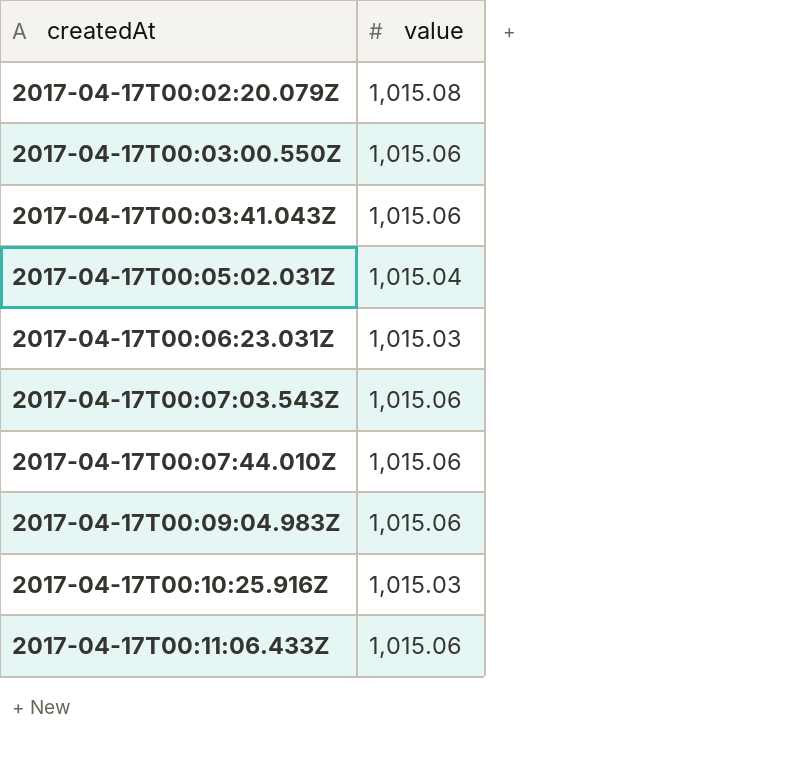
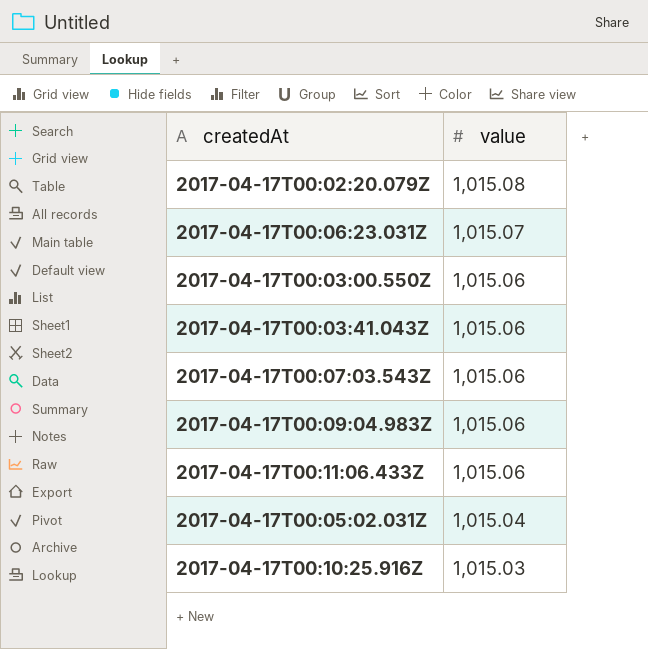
row order: createdAt ascending -> value descending
row 2017-04-17T00:07:44.010Z: 1,015.06 -> none
2017-04-17T00:06:23.031Z | value: 1,015.03 -> 1,015.07

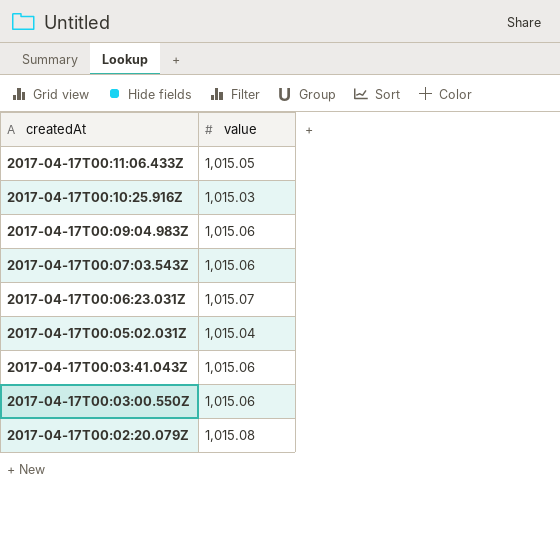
row order: value descending -> createdAt descending
2017-04-17T00:11:06.433Z | value: 1,015.06 -> 1,015.05

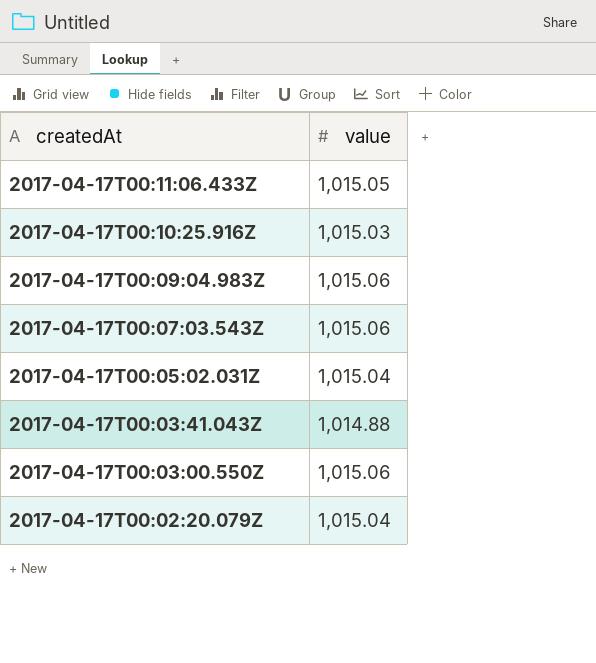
row 2017-04-17T00:06:23.031Z: 1,015.07 -> none
2017-04-17T00:03:41.043Z | value: 1,015.06 -> 1,014.88
2017-04-17T00:02:20.079Z | value: 1,015.08 -> 1,015.04

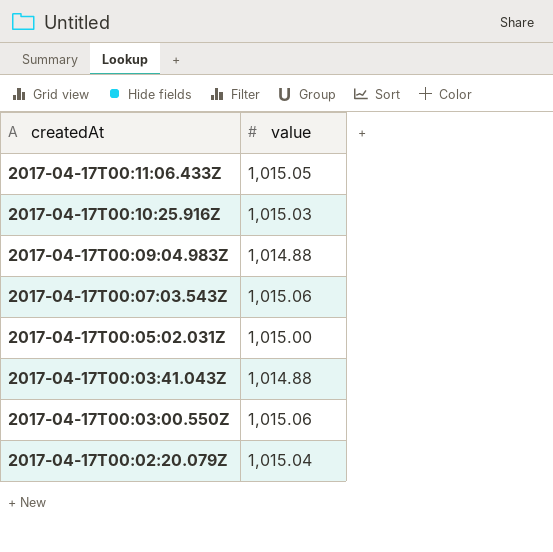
2017-04-17T00:09:04.983Z | value: 1,015.06 -> 1,014.88
2017-04-17T00:05:02.031Z | value: 1,015.04 -> 1,015.00

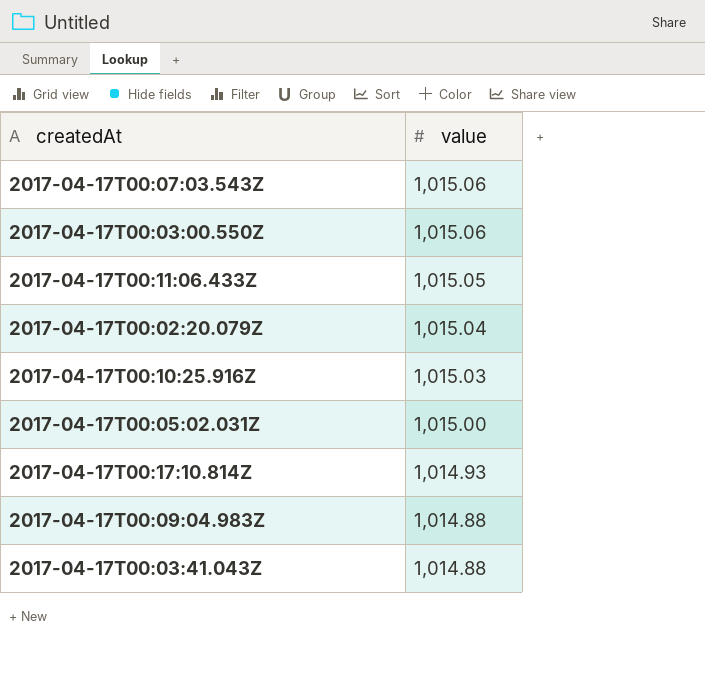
row order: createdAt descending -> value descending
row 2017-04-17T00:17:10.814Z: none -> 1,014.93

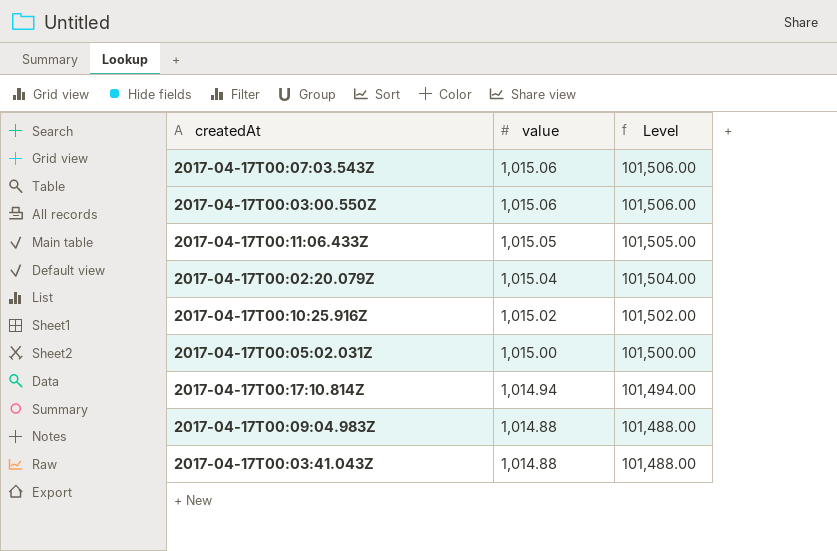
column Level | formula: none -> [value] * 100
2017-04-17T00:10:25.916Z | value: 1,015.03 -> 1,015.02
2017-04-17T00:17:10.814Z | value: 1,014.93 -> 1,014.94

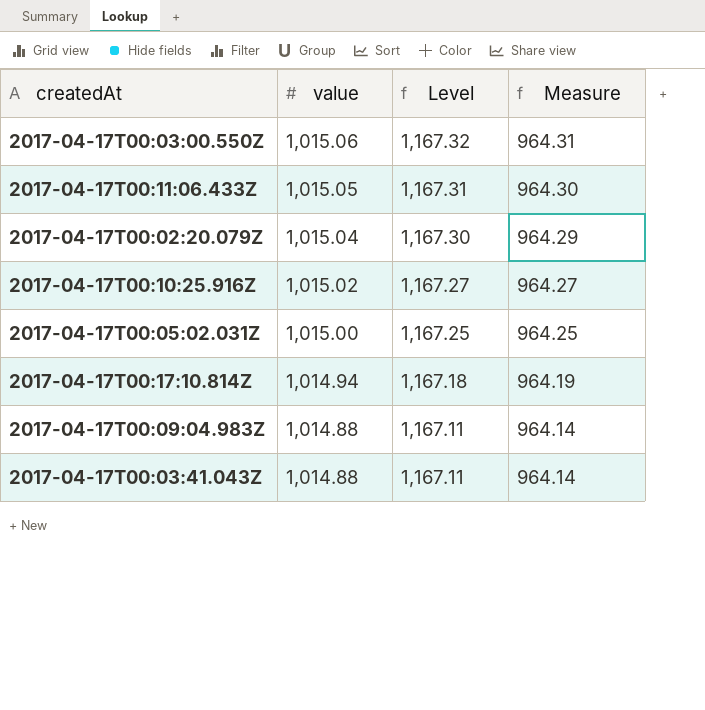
column Level | formula: [value] * 100 -> [value] * 1.15
column Measure | formula: none -> [value] * 0.95
row 2017-04-17T00:07:03.543Z: 1,015.06 | 101,506.00 -> none

